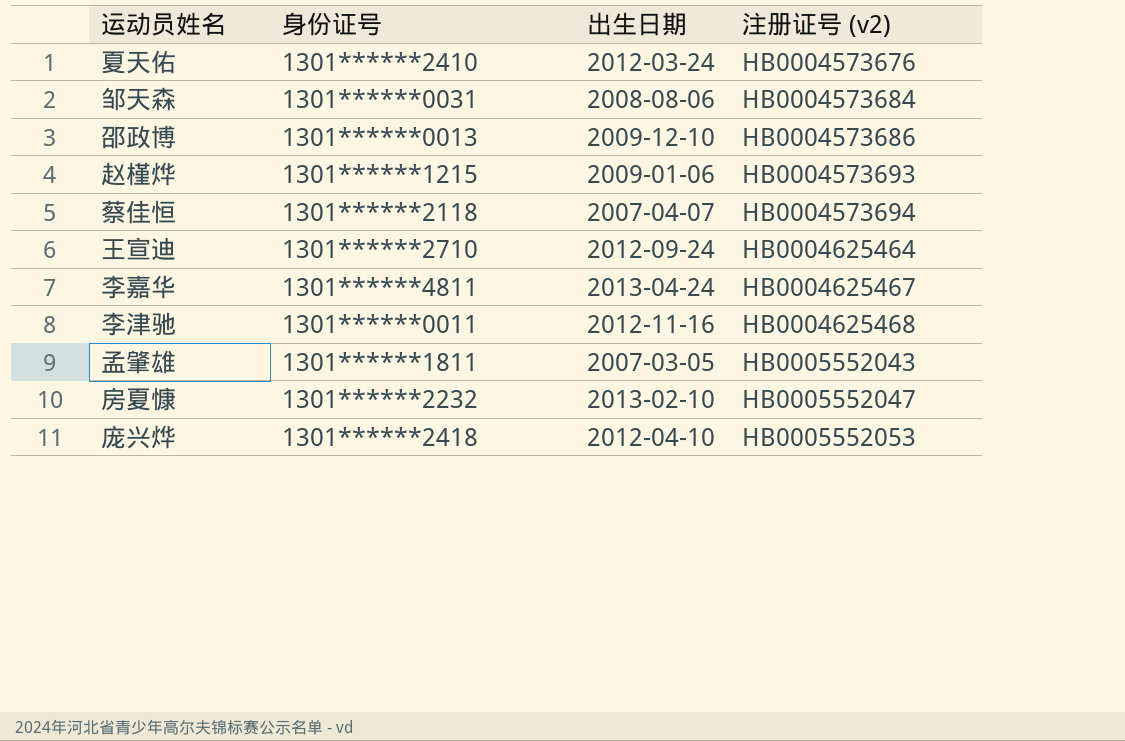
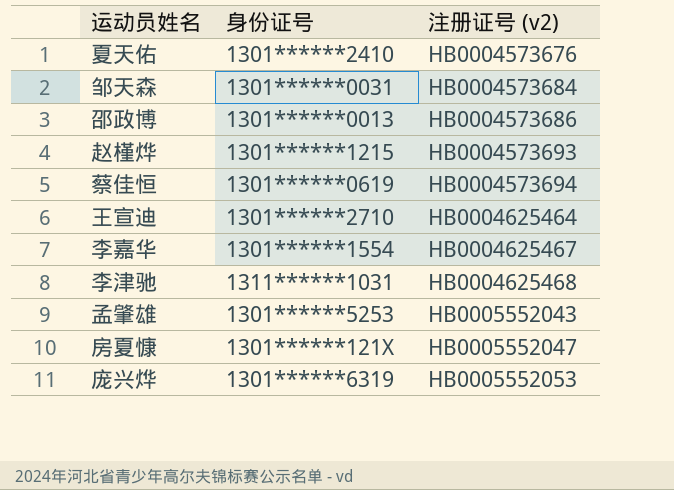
column 出生日期 | position: 3 -> none
蔡佳恒 | 身份证号: 1301******2118 -> 1301******0619
李嘉华 | 身份证号: 1301******4811 -> 1301******1554
李津驰 | 身份证号: 1301******0011 -> 1311******1031
孟肇雄 | 身份证号: 1301******1811 -> 1301******5253
房夏慷 | 身份证号: 1301******2232 -> 1301******121X
庞兴烨 | 身份证号: 1301******2418 -> 1301******6319

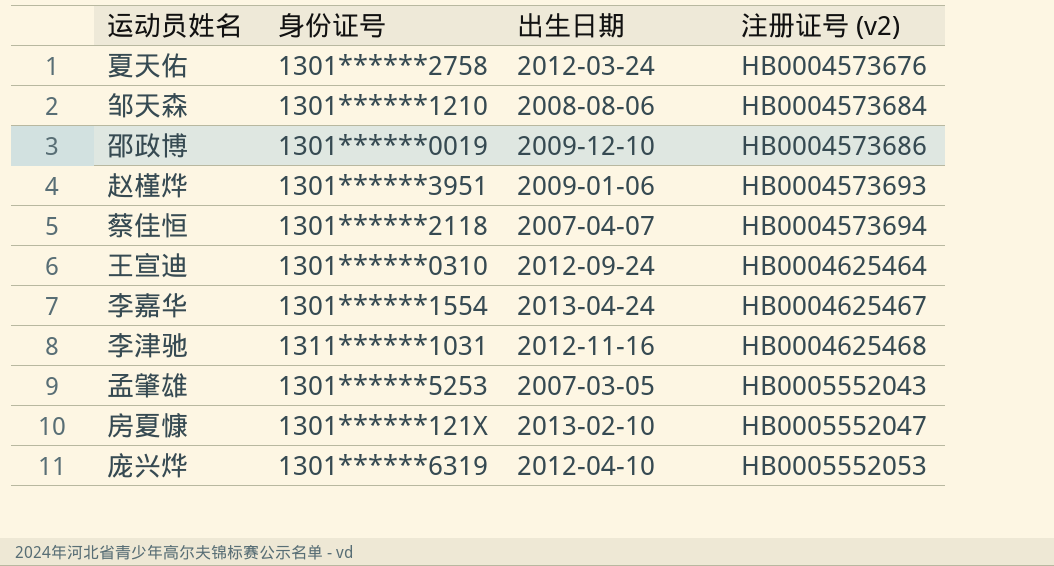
column 出生日期 | position: none -> 3
夏天佑 | 身份证号: 1301******2410 -> 1301******2758
邹天森 | 身份证号: 1301******0031 -> 1301******1210
邵政博 | 身份证号: 1301******0013 -> 1301******0019
赵槿烨 | 身份证号: 1301******1215 -> 1301******3951
蔡佳恒 | 身份证号: 1301******0619 -> 1301******2118
王宣迪 | 身份证号: 1301******2710 -> 1301******0310

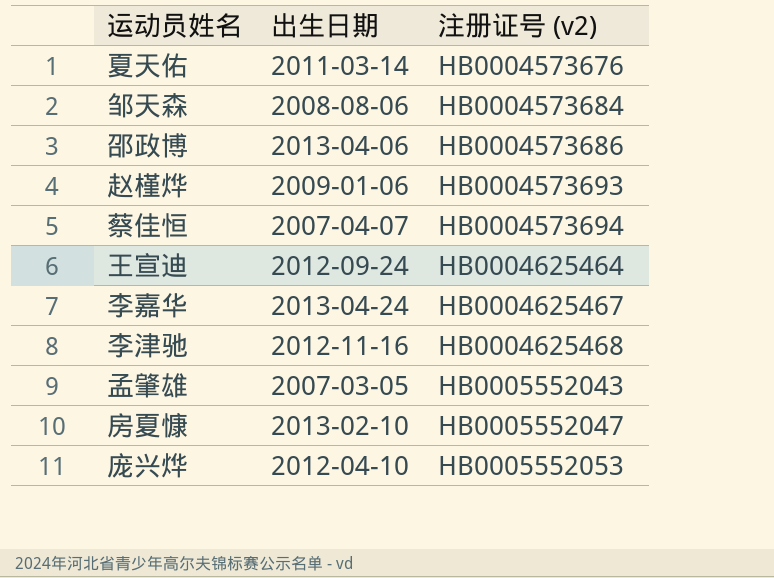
column 身份证号 | position: 2 -> none
夏天佑 | 出生日期: 2012-03-24 -> 2011-03-14
邵政博 | 出生日期: 2009-12-10 -> 2013-04-06

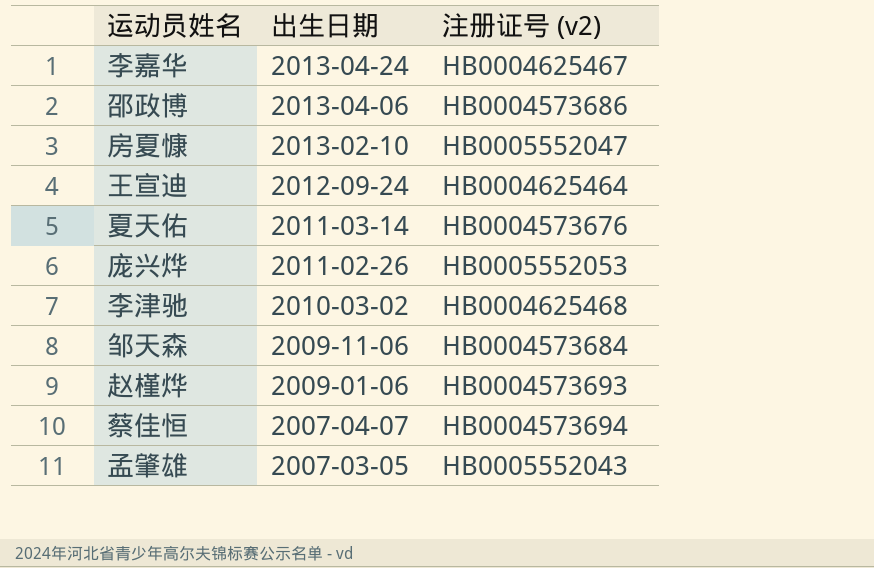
row order: 注册证号 (v2) ascending -> 出生日期 descending
庞兴烨 | 出生日期: 2012-04-10 -> 2011-02-26
李津驰 | 出生日期: 2012-11-16 -> 2010-03-02
邹天森 | 出生日期: 2008-08-06 -> 2009-11-06

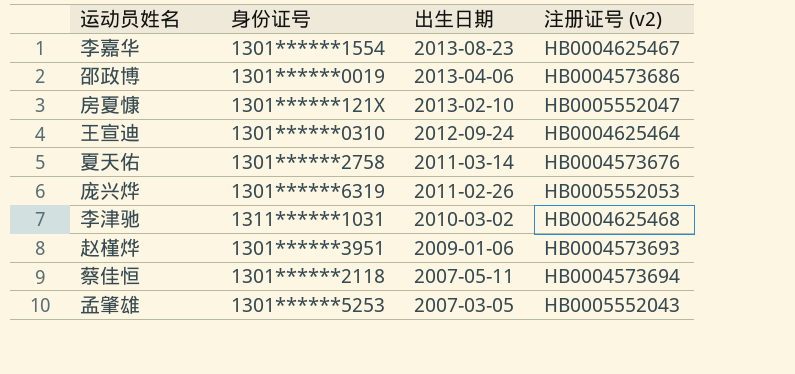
column 身份证号 | position: none -> 2
row 邹天森: 2009-11-06 | HB0004573684 -> none
李嘉华 | 出生日期: 2013-04-24 -> 2013-08-23
蔡佳恒 | 出生日期: 2007-04-07 -> 2007-05-11

